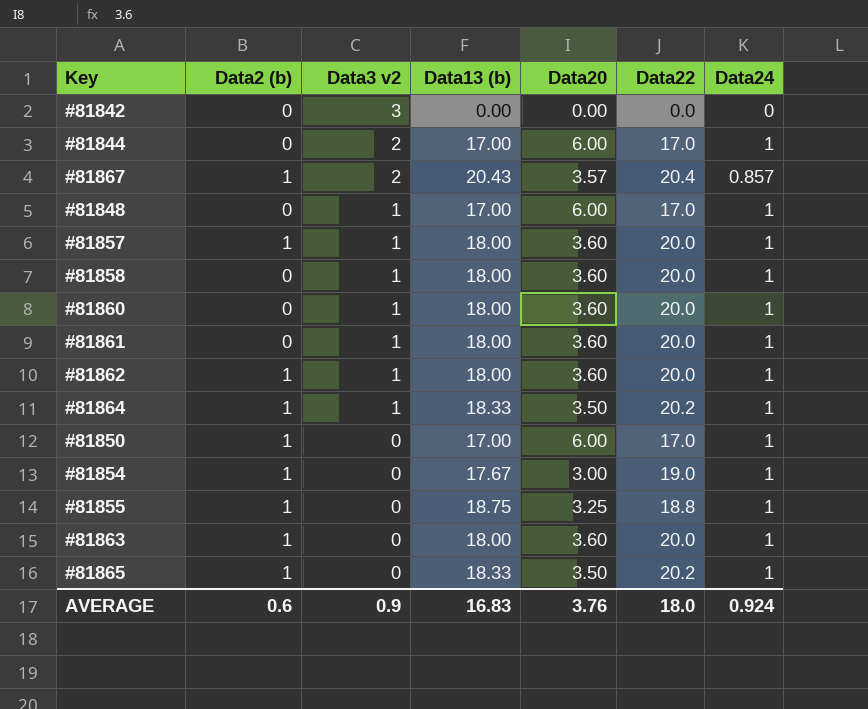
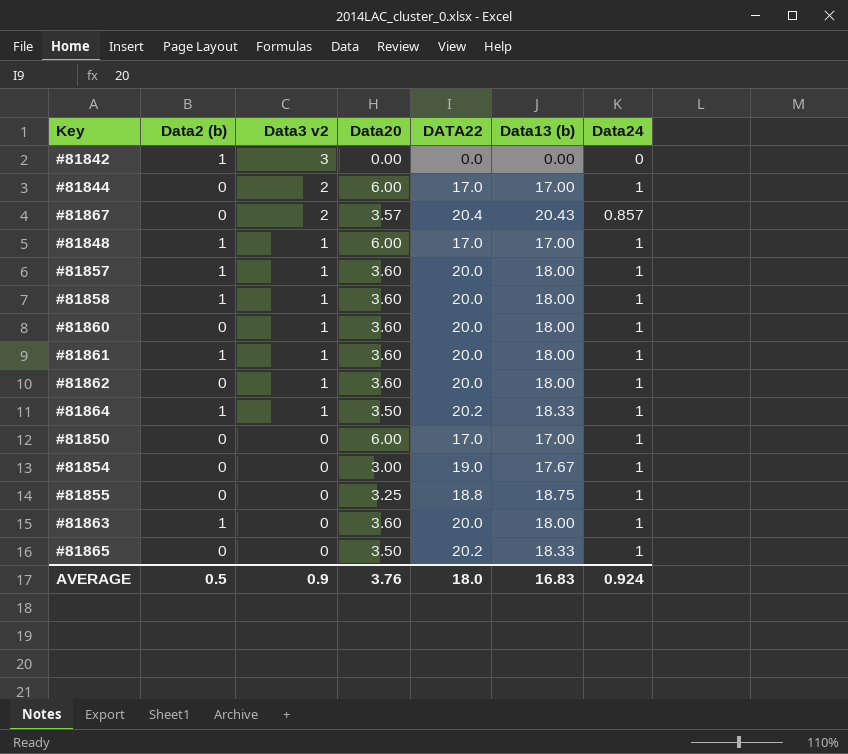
column name: Data22 -> DATA22
column Data13 (b) | position: 4 -> 6
#81842 | Data2 (b): 0 -> 1
#81867 | Data2 (b): 1 -> 0
#81848 | Data2 (b): 0 -> 1
#81858 | Data2 (b): 0 -> 1
#81861 | Data2 (b): 0 -> 1
#81862 | Data2 (b): 1 -> 0
#81850 | Data2 (b): 1 -> 0
#81854 | Data2 (b): 1 -> 0
#81855 | Data2 (b): 1 -> 0
#81865 | Data2 (b): 1 -> 0
AVERAGE | Data2 (b): 0.6 -> 0.5

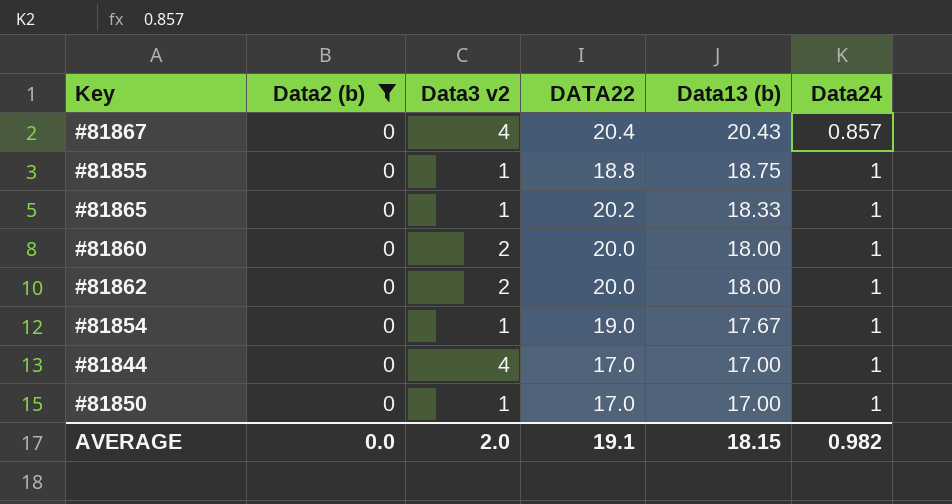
filter: none -> Data2 (b) = 0
row order: Data3 v2 descending -> Data13 (b) descending
column Data20 | position: 4 -> none
#81867 | Data3 v2: 2 -> 4
#81855 | Data3 v2: 0 -> 1
#81865 | Data3 v2: 0 -> 1
#81860 | Data3 v2: 1 -> 2
#81862 | Data3 v2: 1 -> 2
#81854 | Data3 v2: 0 -> 1
#81844 | Data3 v2: 2 -> 4
#81850 | Data3 v2: 0 -> 1
AVERAGE | Data2 (b): 0.5 -> 0.0
AVERAGE | Data3 v2: 0.9 -> 2.0
AVERAGE | DATA22: 18.0 -> 19.1
AVERAGE | Data13 (b): 16.83 -> 18.15
AVERAGE | Data24: 0.924 -> 0.982

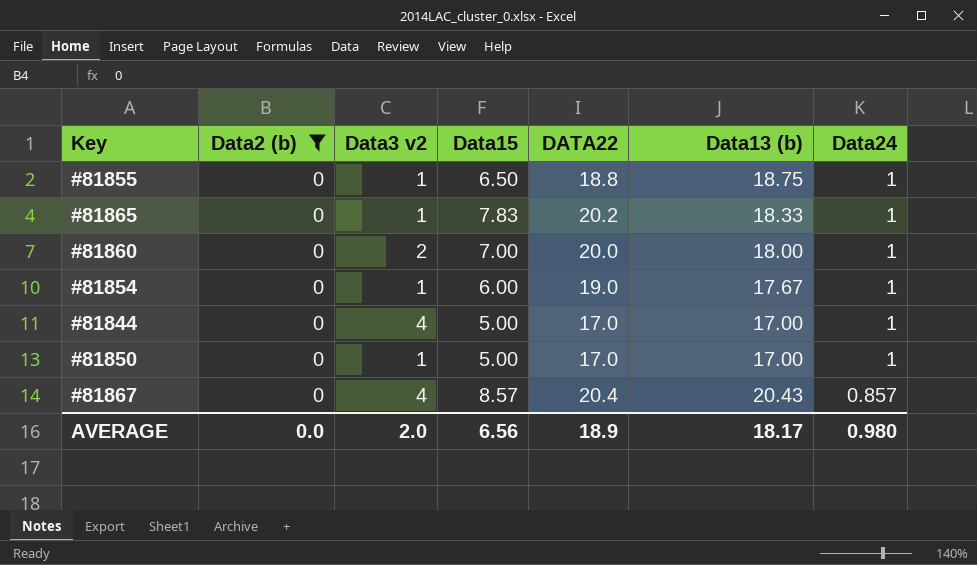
row order: Data13 (b) descending -> Data24 descending
column Data15 | position: none -> 4
row #81862: 0 | 2 | 20.0 | 18.00 | 1 -> none
AVERAGE | DATA22: 19.1 -> 18.9
AVERAGE | Data13 (b): 18.15 -> 18.17
AVERAGE | Data24: 0.982 -> 0.980

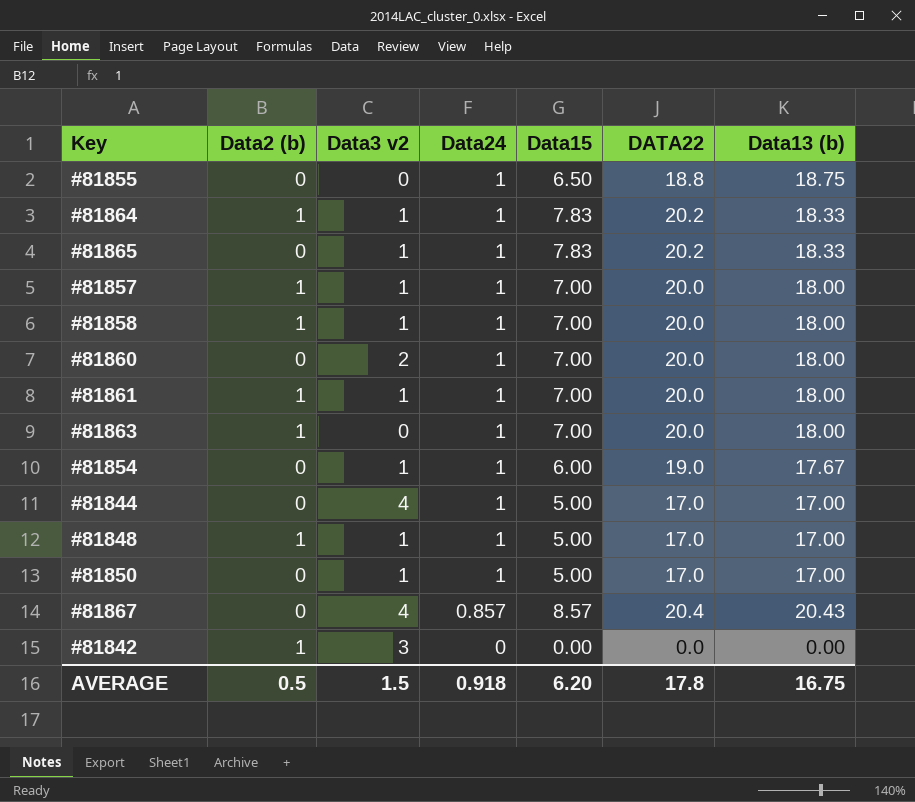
filter: Data2 (b) = 0 -> none
column Data24 | position: 7 -> 4
#81855 | Data3 v2: 1 -> 0
AVERAGE | Data2 (b): 0.0 -> 0.5
AVERAGE | Data3 v2: 2.0 -> 1.5
AVERAGE | Data24: 0.980 -> 0.918
AVERAGE | Data15: 6.56 -> 6.20
AVERAGE | DATA22: 18.9 -> 17.8
AVERAGE | Data13 (b): 18.17 -> 16.75

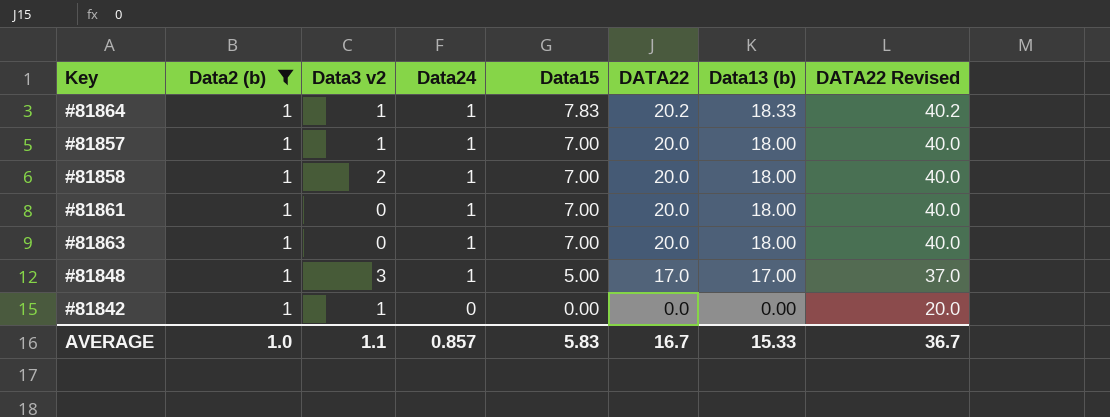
filter: none -> Data2 (b) = 1
column DATA22 Revised | formula: none -> [DATA22] + 20
#81858 | Data3 v2: 1 -> 2
#81861 | Data3 v2: 1 -> 0
#81848 | Data3 v2: 1 -> 3
#81842 | Data3 v2: 3 -> 1
AVERAGE | Data2 (b): 0.5 -> 1.0
AVERAGE | Data3 v2: 1.5 -> 1.1
AVERAGE | Data24: 0.918 -> 0.857
AVERAGE | Data15: 6.20 -> 5.83
AVERAGE | DATA22: 17.8 -> 16.7
AVERAGE | Data13 (b): 16.75 -> 15.33

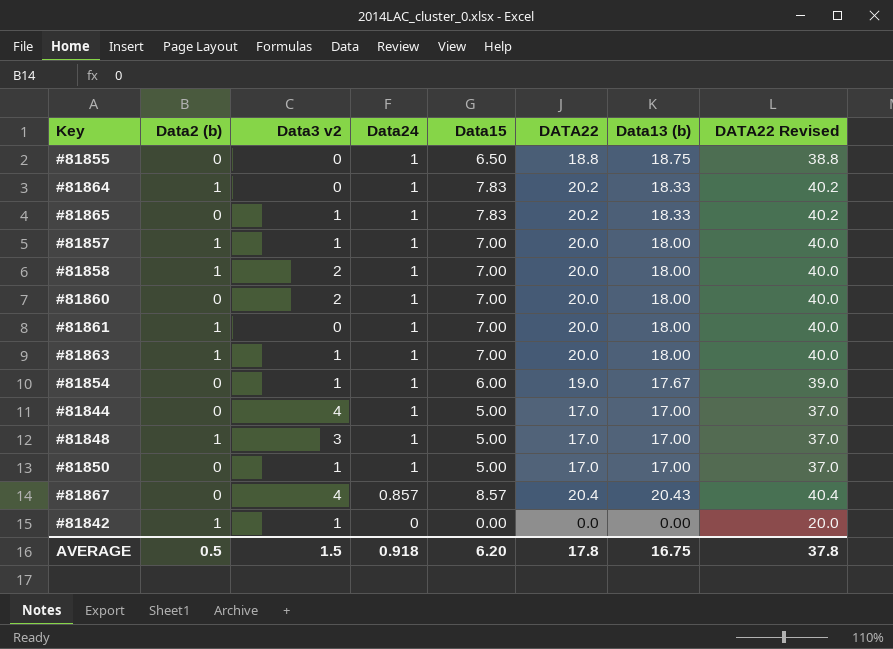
filter: Data2 (b) = 1 -> none
#81864 | Data3 v2: 1 -> 0
#81863 | Data3 v2: 0 -> 1
AVERAGE | Data2 (b): 1.0 -> 0.5
AVERAGE | Data3 v2: 1.1 -> 1.5
AVERAGE | Data24: 0.857 -> 0.918
AVERAGE | Data15: 5.83 -> 6.20
AVERAGE | DATA22: 16.7 -> 17.8
AVERAGE | Data13 (b): 15.33 -> 16.75
AVERAGE | DATA22 Revised: 36.7 -> 37.8

